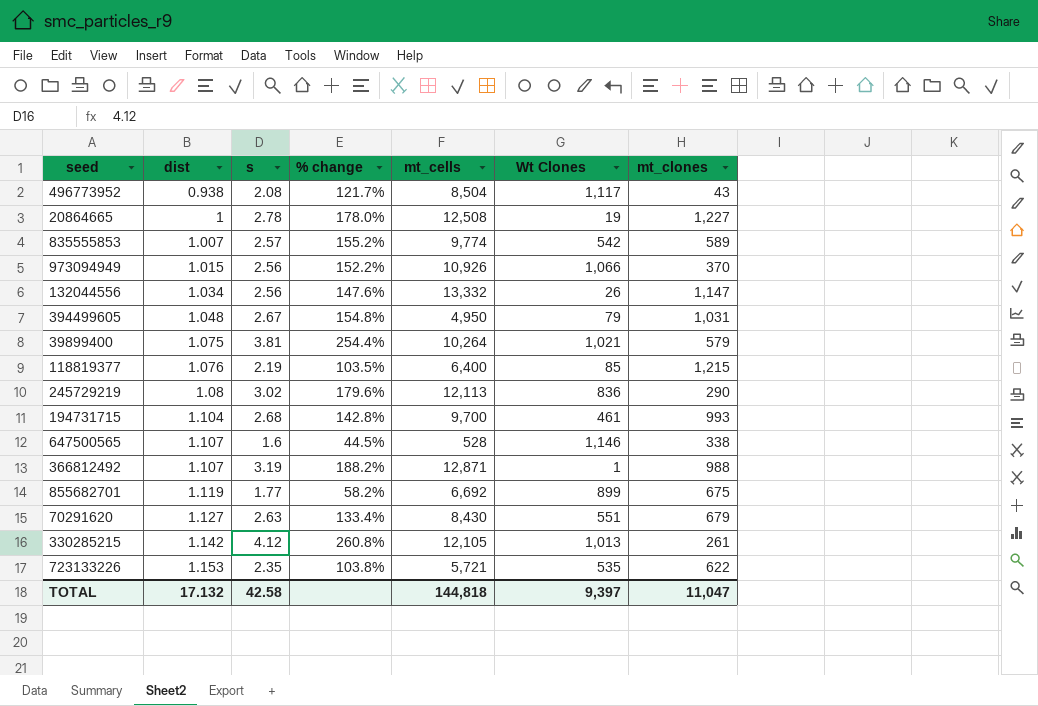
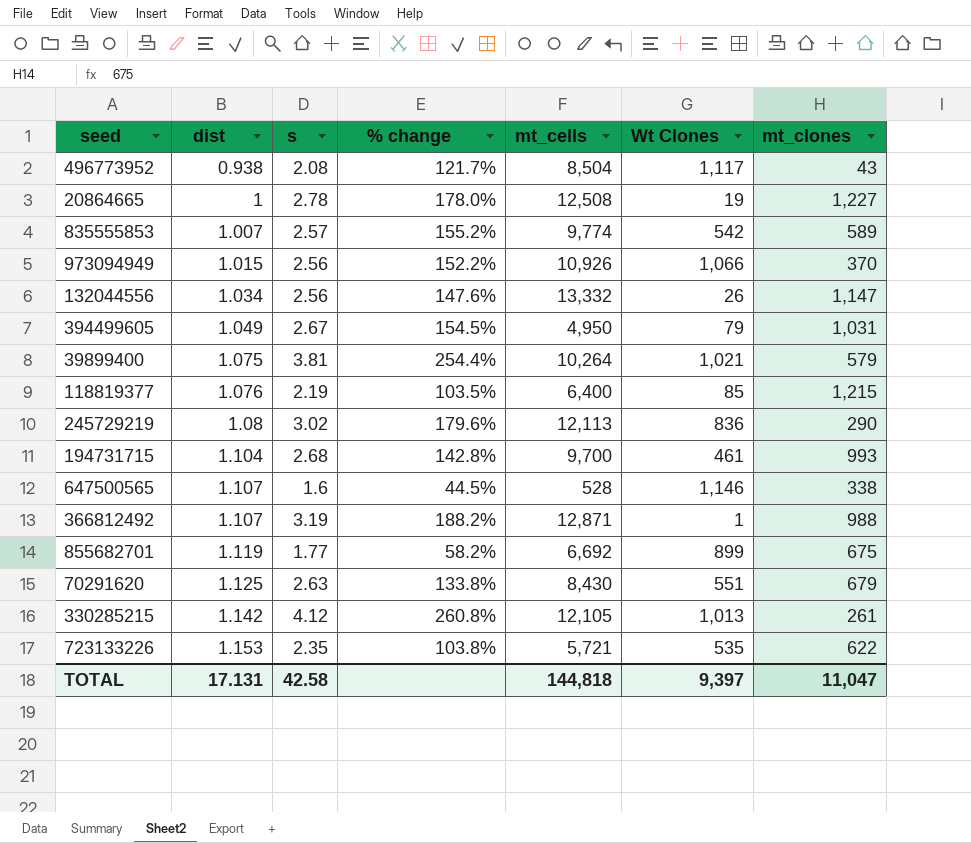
394499605 | dist: 1.048 -> 1.049
394499605 | % change: 154.8% -> 154.5%
70291620 | dist: 1.127 -> 1.125
70291620 | % change: 133.4% -> 133.8%
TOTAL | dist: 17.132 -> 17.131

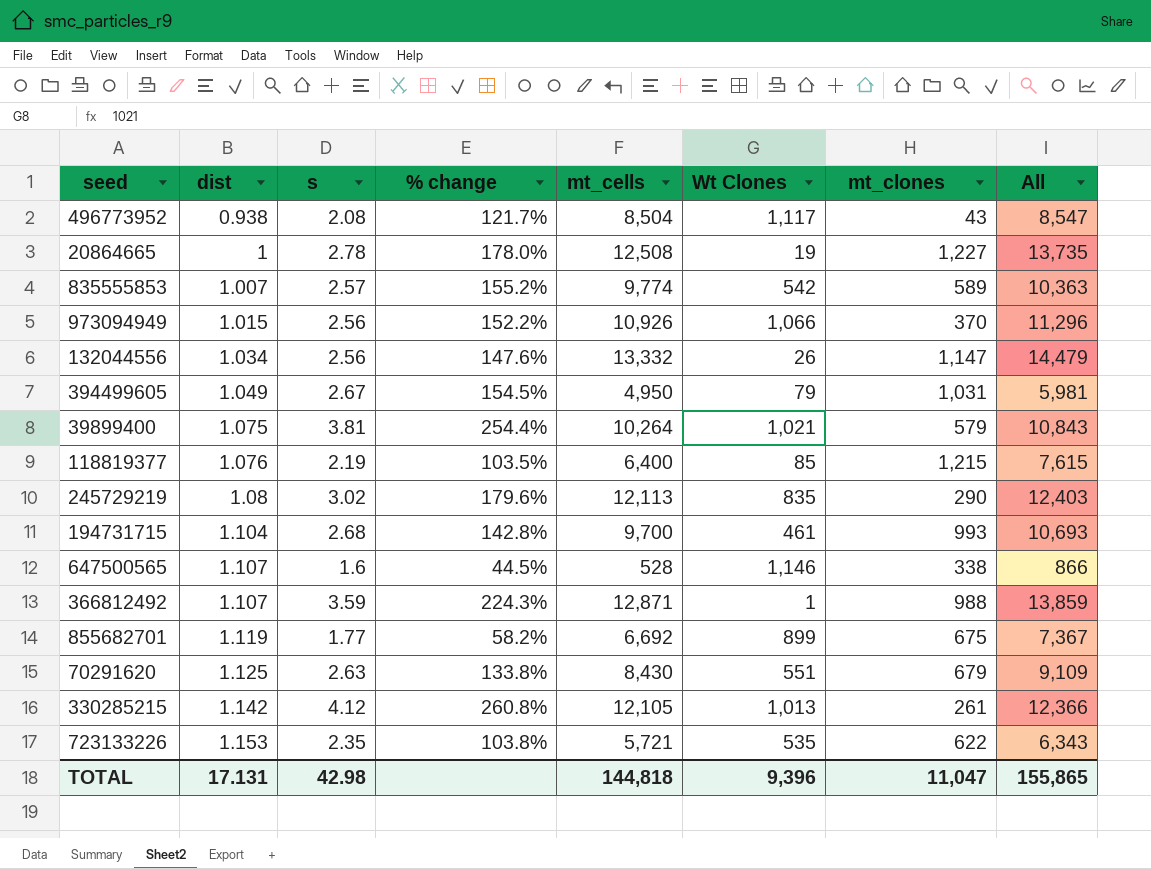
column All | formula: none -> [mt_cells] + [mt_clones]
245729219 | Wt Clones: 836 -> 835
366812492 | s: 3.19 -> 3.59
366812492 | % change: 188.2% -> 224.3%
TOTAL | s: 42.58 -> 42.98
TOTAL | Wt Clones: 9,397 -> 9,396

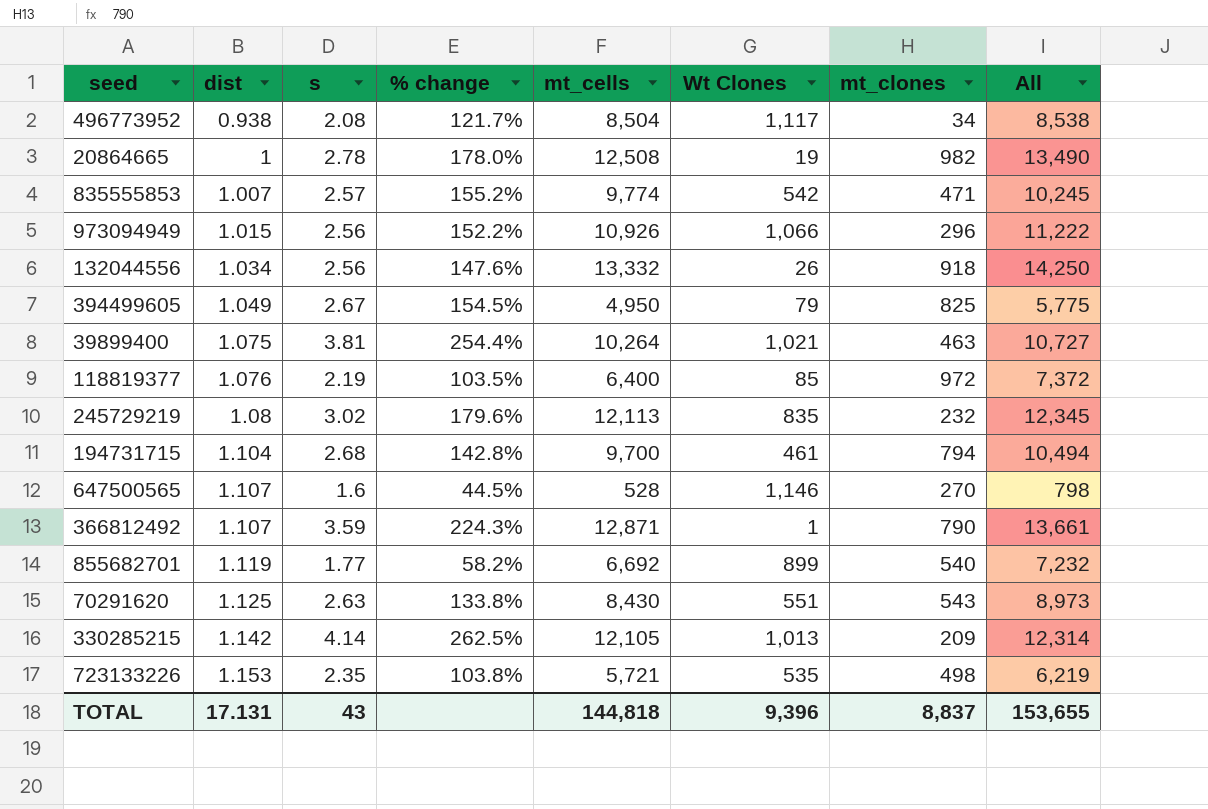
496773952 | mt_clones: 43 -> 34
496773952 | All: 8,547 -> 8,538
20864665 | mt_clones: 1,227 -> 982
20864665 | All: 13,735 -> 13,490
835555853 | mt_clones: 589 -> 471
835555853 | All: 10,363 -> 10,245
973094949 | mt_clones: 370 -> 296
973094949 | All: 11,296 -> 11,222
132044556 | mt_clones: 1,147 -> 918
132044556 | All: 14,479 -> 14,250
394499605 | mt_clones: 1,031 -> 825
394499605 | All: 5,981 -> 5,775
39899400 | mt_clones: 579 -> 463
39899400 | All: 10,843 -> 10,727
118819377 | mt_clones: 1,215 -> 972
118819377 | All: 7,615 -> 7,372
245729219 | mt_clones: 290 -> 232
245729219 | All: 12,403 -> 12,345
194731715 | mt_clones: 993 -> 794
194731715 | All: 10,693 -> 10,494
647500565 | mt_clones: 338 -> 270
647500565 | All: 866 -> 798
366812492 | mt_clones: 988 -> 790
366812492 | All: 13,859 -> 13,661
855682701 | mt_clones: 675 -> 540
855682701 | All: 7,367 -> 7,232
70291620 | mt_clones: 679 -> 543
70291620 | All: 9,109 -> 8,973
330285215 | s: 4.12 -> 4.14
330285215 | % change: 260.8% -> 262.5%
330285215 | mt_clones: 261 -> 209
330285215 | All: 12,366 -> 12,314
723133226 | mt_clones: 622 -> 498
723133226 | All: 6,343 -> 6,219
TOTAL | s: 42.98 -> 43
TOTAL | mt_clones: 11,047 -> 8,837
TOTAL | All: 155,865 -> 153,655

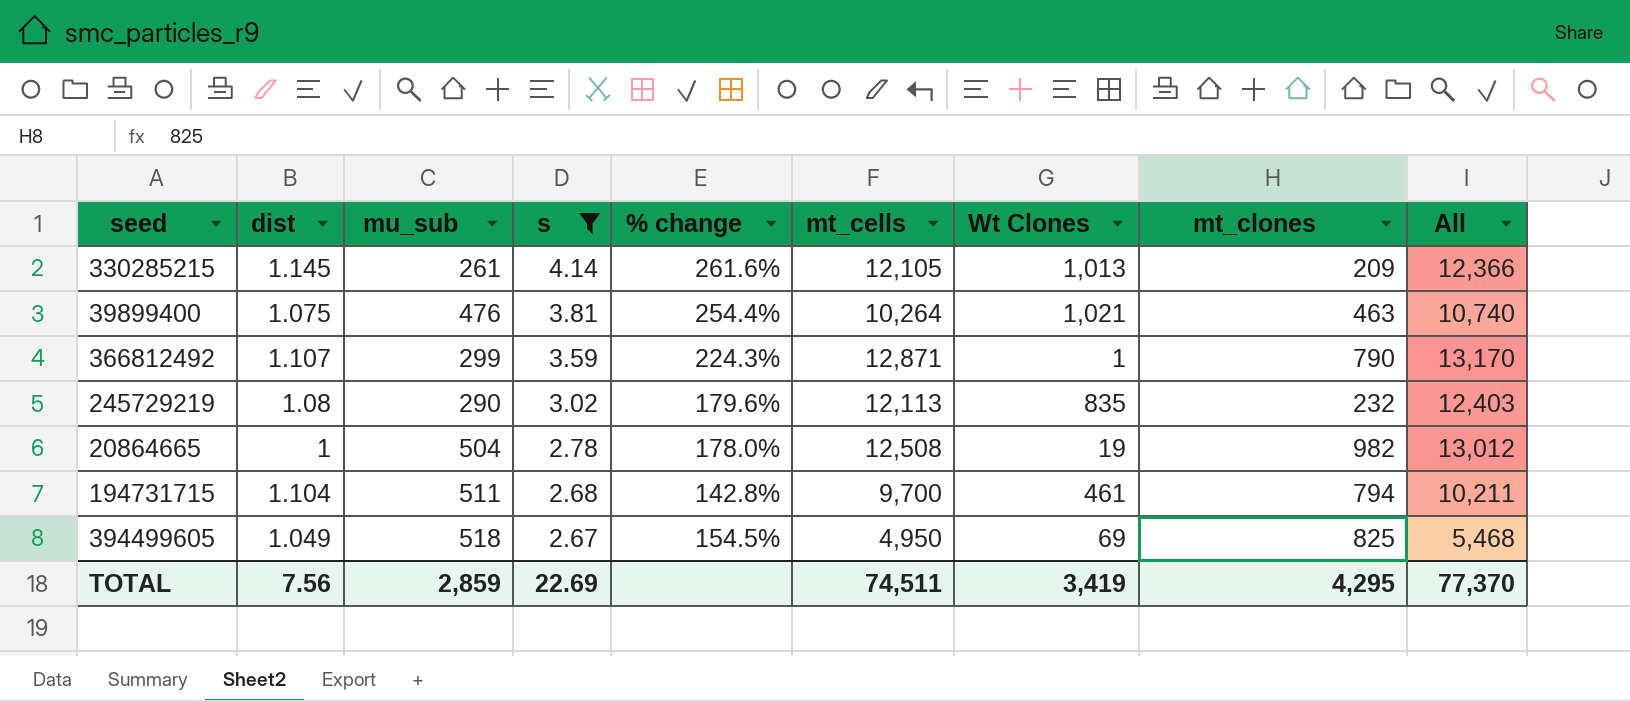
filter: none -> s >= 2.67
row order: dist ascending -> s descending
column mu_sub | position: none -> 3
column All | formula: [mt_cells] + [mt_clones] -> [mu_sub] + [mt_cells]
330285215 | dist: 1.142 -> 1.145
330285215 | % change: 262.5% -> 261.6%
394499605 | Wt Clones: 79 -> 69
TOTAL | dist: 17.131 -> 7.56
TOTAL | s: 43 -> 22.69
TOTAL | mt_cells: 144,818 -> 74,511
TOTAL | Wt Clones: 9,396 -> 3,419
TOTAL | mt_clones: 8,837 -> 4,295
TOTAL | All: 153,655 -> 77,370

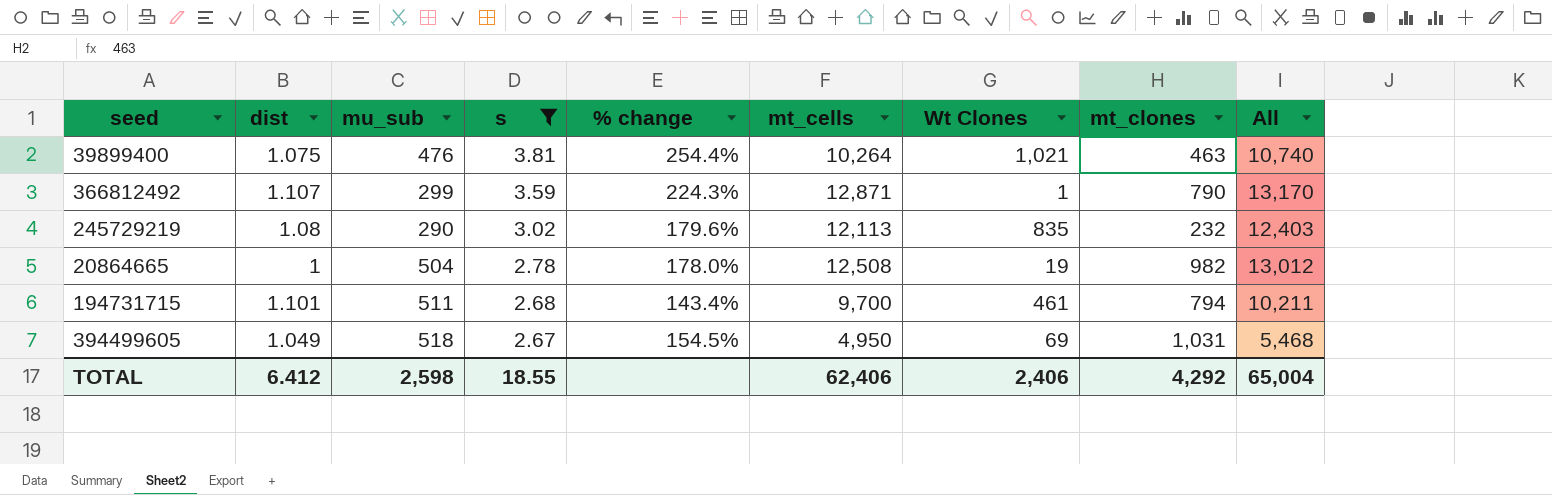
row 330285215: 1.145 | 261 | 4.14 | 261.6% | 12,105 | 1,013 | 209 | 12,366 -> none
194731715 | dist: 1.104 -> 1.101
194731715 | % change: 142.8% -> 143.4%
394499605 | mt_clones: 825 -> 1,031
TOTAL | dist: 7.56 -> 6.412
TOTAL | mu_sub: 2,859 -> 2,598
TOTAL | s: 22.69 -> 18.55
TOTAL | mt_cells: 74,511 -> 62,406
TOTAL | Wt Clones: 3,419 -> 2,406
TOTAL | mt_clones: 4,295 -> 4,292
TOTAL | All: 77,370 -> 65,004

